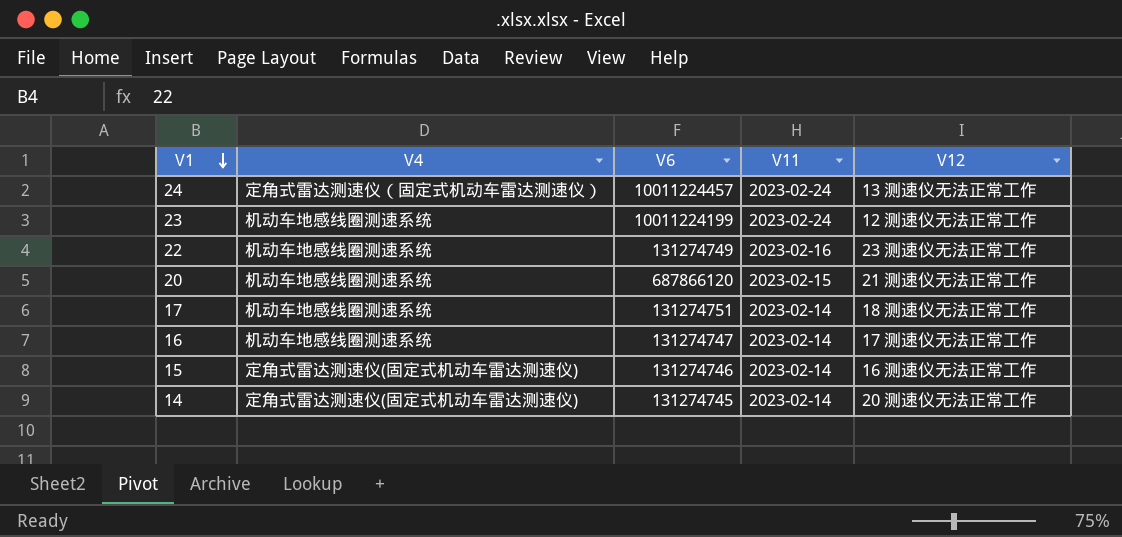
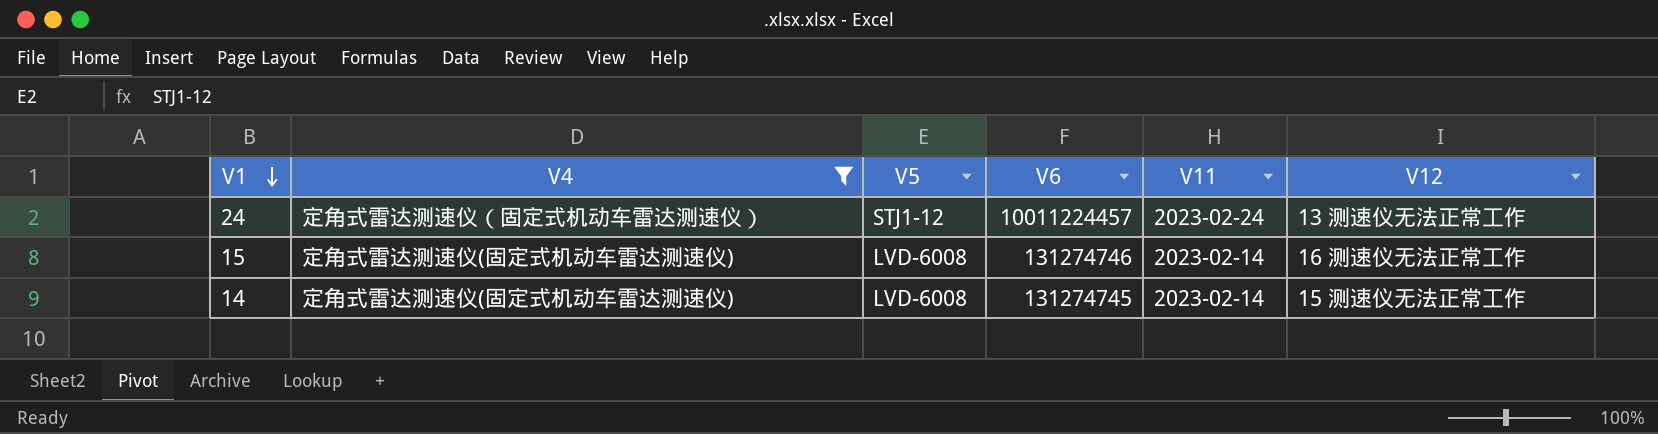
filter: none -> V4 != 机动车地感线圈测速系统
column V5 | position: none -> 3
14 | V12: 20 测速仪无法正常工作 -> 15 测速仪无法正常工作

